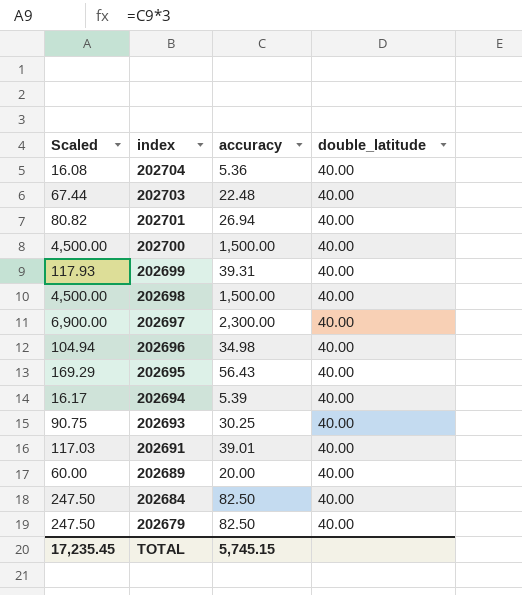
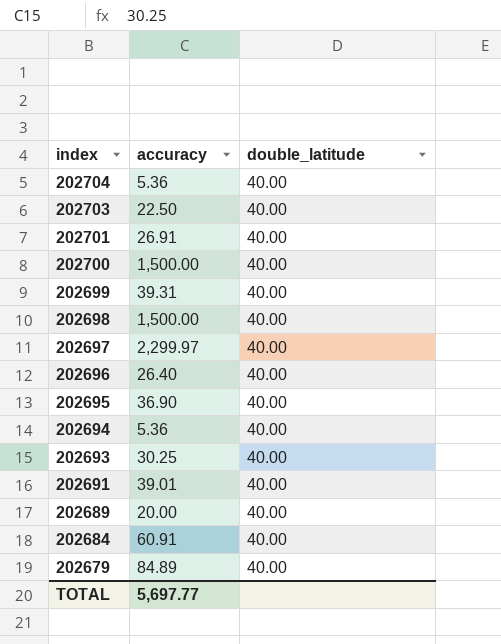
column Scaled | formula: [accuracy] * 3 -> none
202703 | accuracy: 22.48 -> 22.50
202701 | accuracy: 26.94 -> 26.91
202697 | accuracy: 2,300.00 -> 2,299.97
202696 | accuracy: 34.98 -> 26.40
202695 | accuracy: 56.43 -> 36.90
202694 | accuracy: 5.39 -> 5.36
202684 | accuracy: 82.50 -> 60.91
202679 | accuracy: 82.50 -> 84.89
TOTAL | accuracy: 5,745.15 -> 5,697.77

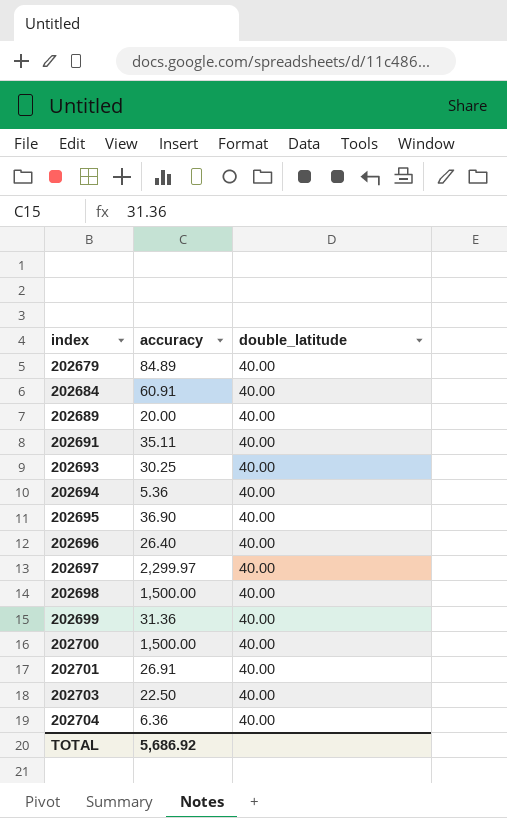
row order: index descending -> index ascending
202691 | accuracy: 39.01 -> 35.11
202699 | accuracy: 39.31 -> 31.36
202704 | accuracy: 5.36 -> 6.36
TOTAL | accuracy: 5,697.77 -> 5,686.92

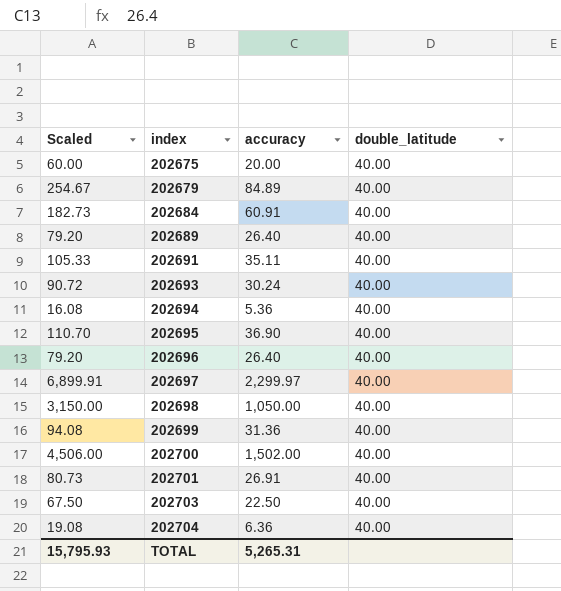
column Scaled | formula: none -> [accuracy] * 3
row 202675: none -> 60.00 | 20.00 | 40.00
202689 | accuracy: 20.00 -> 26.40
202693 | accuracy: 30.25 -> 30.24
202698 | accuracy: 1,500.00 -> 1,050.00
202700 | accuracy: 1,500.00 -> 1,502.00
TOTAL | accuracy: 5,686.92 -> 5,265.31

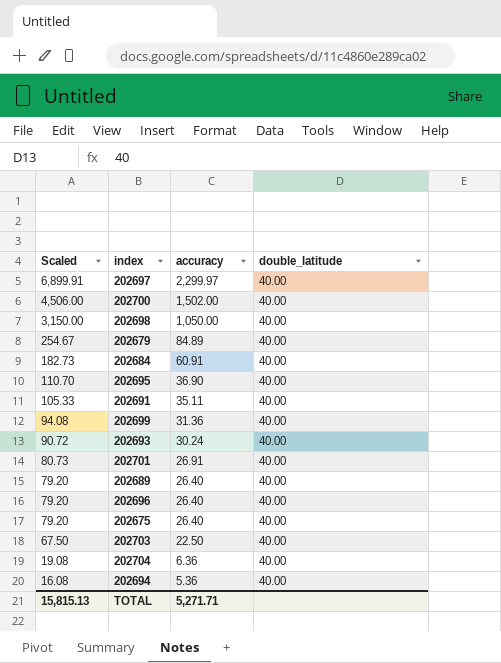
row order: index ascending -> Scaled descending
202675 | Scaled: 60.00 -> 79.20
202675 | accuracy: 20.00 -> 26.40
TOTAL | Scaled: 15,795.93 -> 15,815.13
TOTAL | accuracy: 5,265.31 -> 5,271.71

